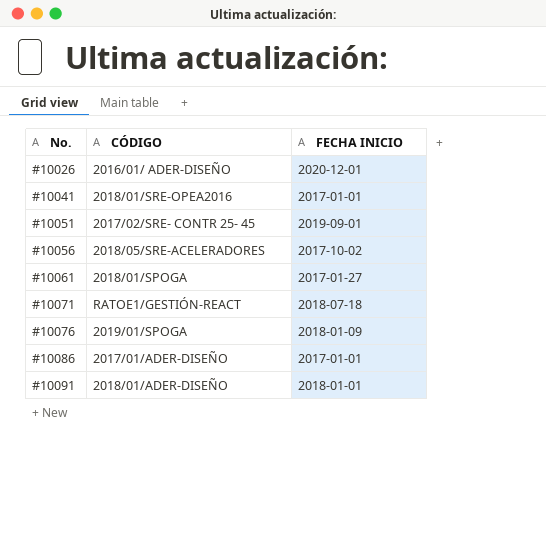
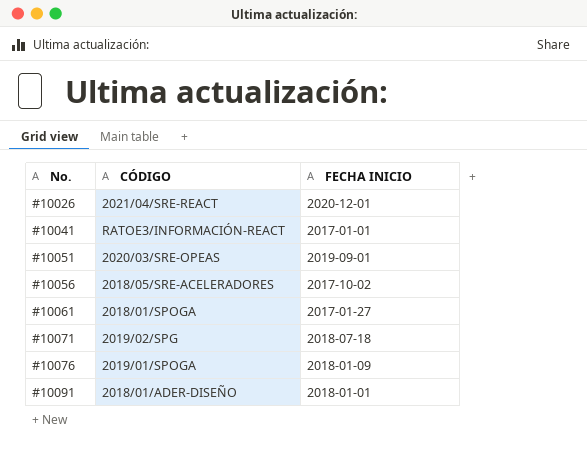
row #10086: 2017/01/ADER-DISEÑO | 2017-01-01 -> none
#10026 | CÓDIGO: 2016/01/ ADER-DISEÑO -> 2021/04/SRE-REACT
#10041 | CÓDIGO: 2018/01/SRE-OPEA2016 -> RATOE3/INFORMACIÓN-REACT
#10051 | CÓDIGO: 2017/02/SRE- CONTR 25- 45 -> 2020/03/SRE-OPEAS
#10071 | CÓDIGO: RATOE1/GESTIÓN-REACT -> 2019/02/SPG

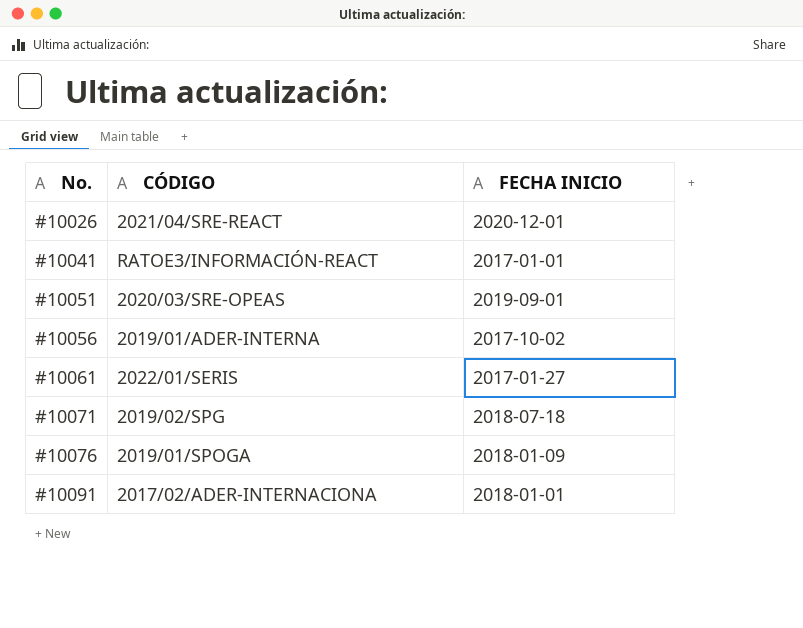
#10056 | CÓDIGO: 2018/05/SRE-ACELERADORES -> 2019/01/ADER-INTERNA
#10061 | CÓDIGO: 2018/01/SPOGA -> 2022/01/SERIS
#10091 | CÓDIGO: 2018/01/ADER-DISEÑO -> 2017/02/ADER-INTERNACIONA

